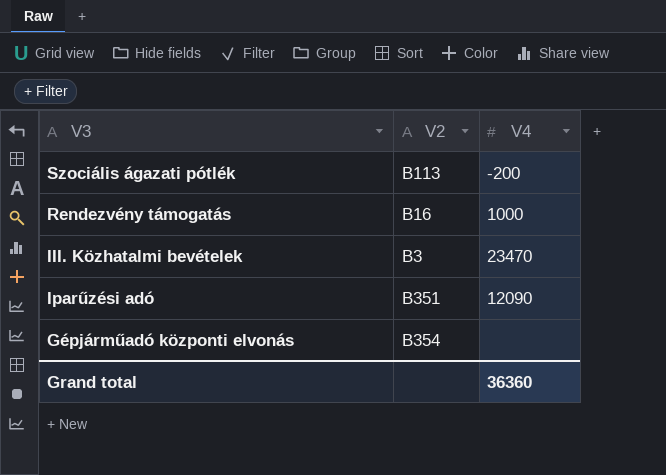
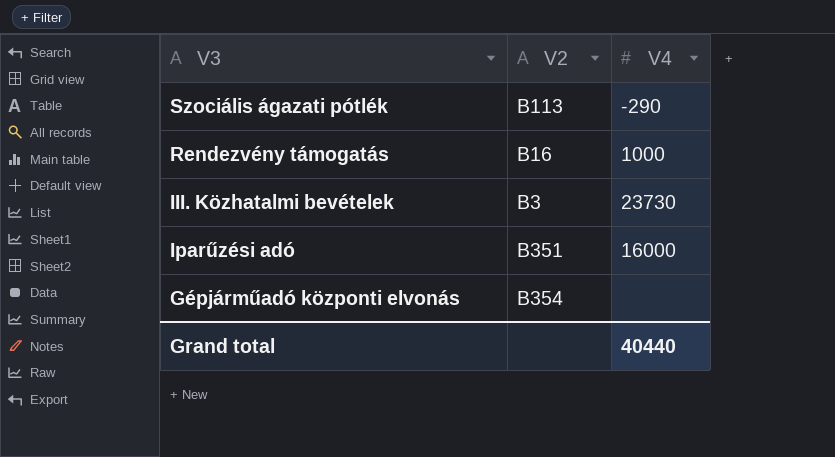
Szociális ágazati pótlék | V4: -200 -> -290
III. Közhatalmi bevételek | V4: 23470 -> 23730
Iparűzési adó | V4: 12090 -> 16000
Grand total | V4: 36360 -> 40440

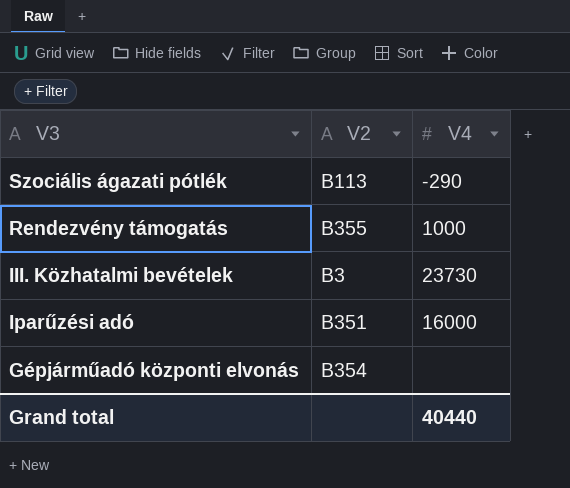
Rendezvény támogatás | V2: B16 -> B355

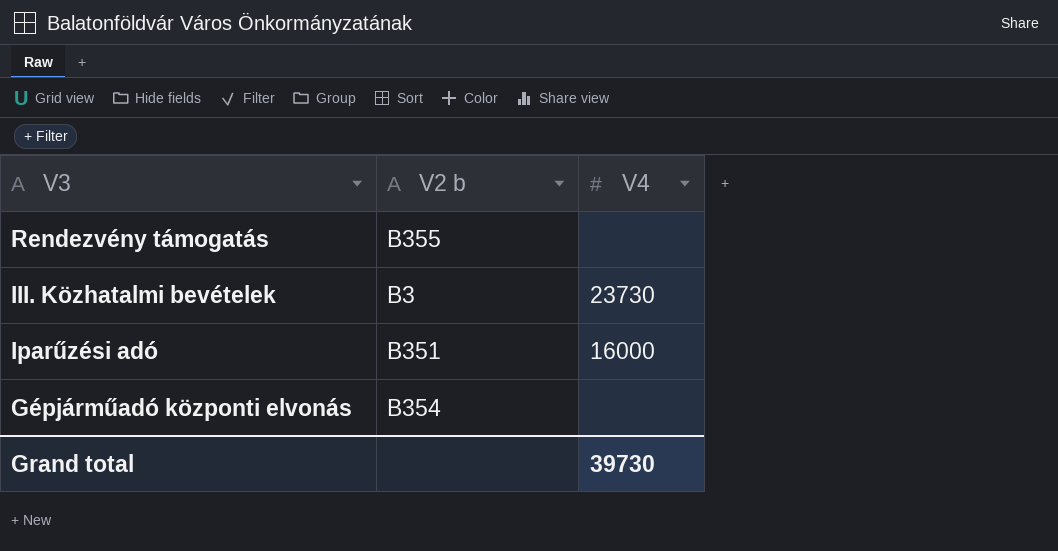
column name: V2 -> V2 b
row Szociális ágazati pótlék: B113 | -290 -> none
Rendezvény támogatás | V4: 1000 -> none
Grand total | V4: 40440 -> 39730

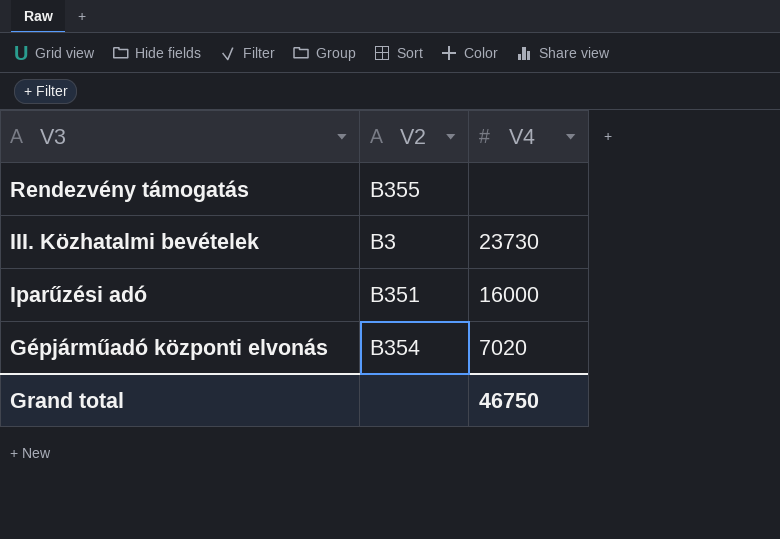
column name: V2 b -> V2
Gépjárműadó központi elvonás | V4: none -> 7020
Grand total | V4: 39730 -> 46750

